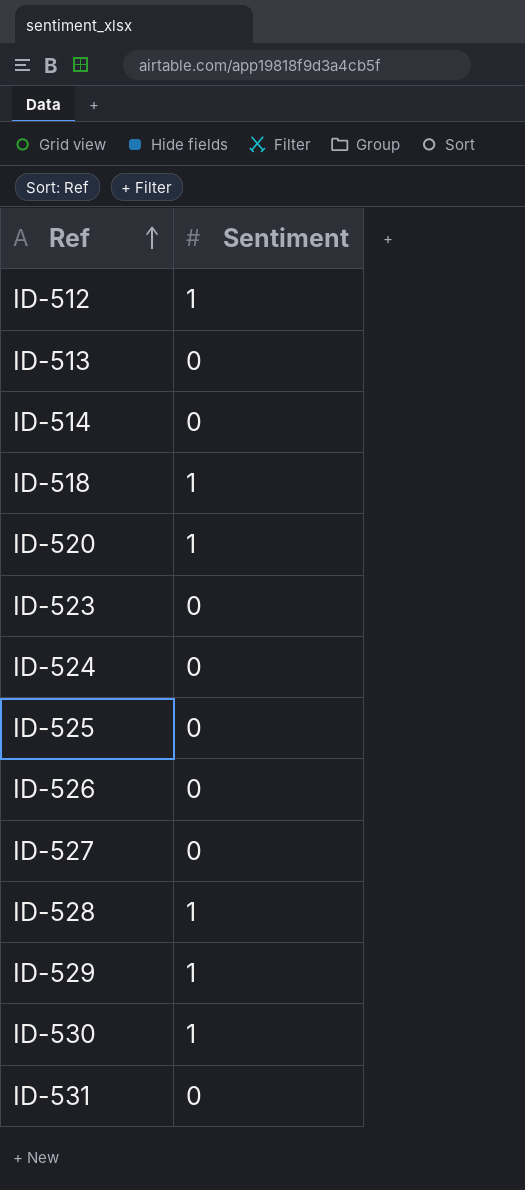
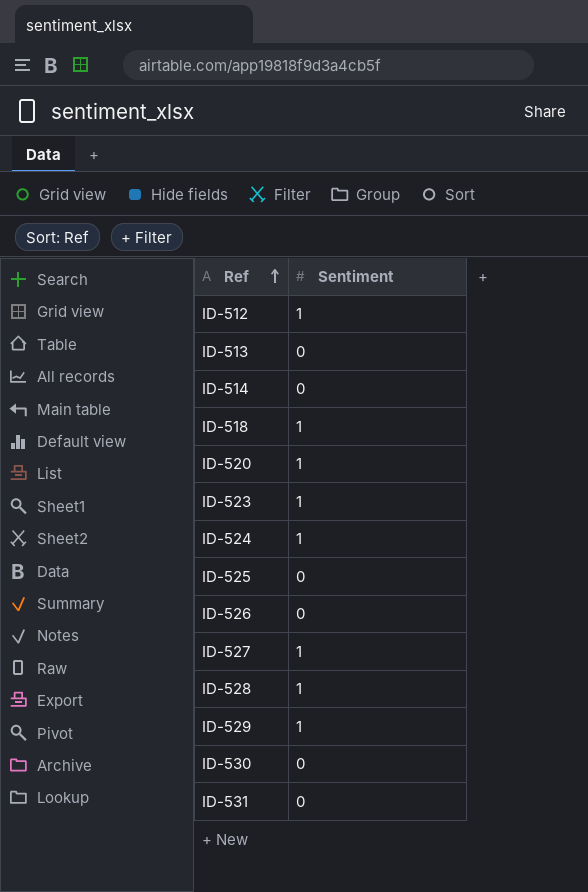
ID-523 | Sentiment: 0 -> 1
ID-524 | Sentiment: 0 -> 1
ID-527 | Sentiment: 0 -> 1
ID-530 | Sentiment: 1 -> 0

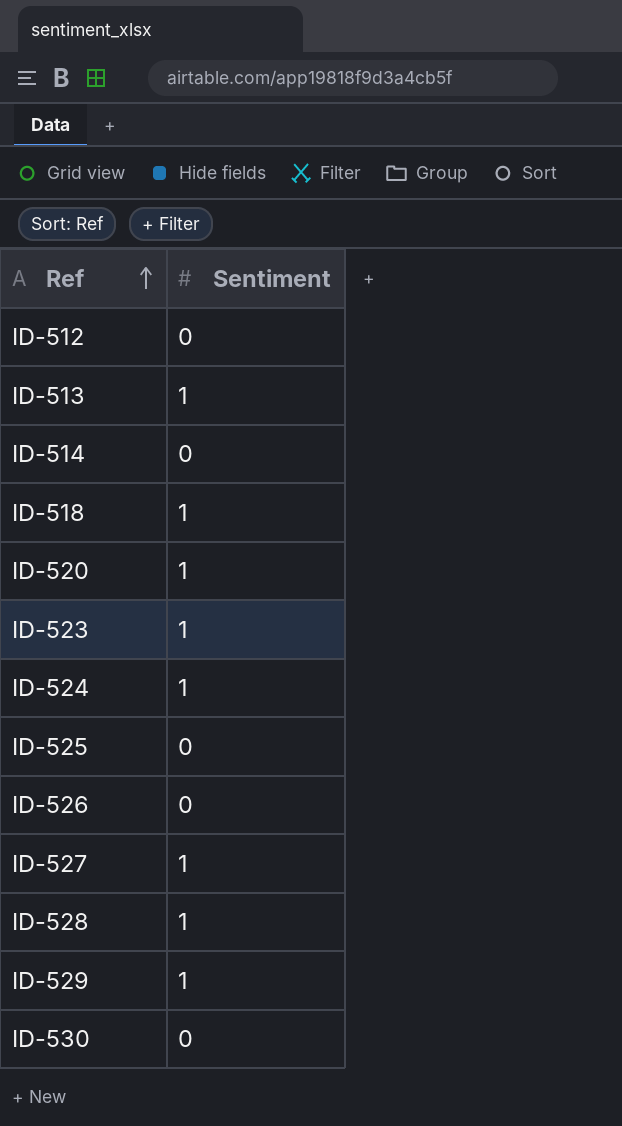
row ID-531: 0 -> none
ID-512 | Sentiment: 1 -> 0
ID-513 | Sentiment: 0 -> 1

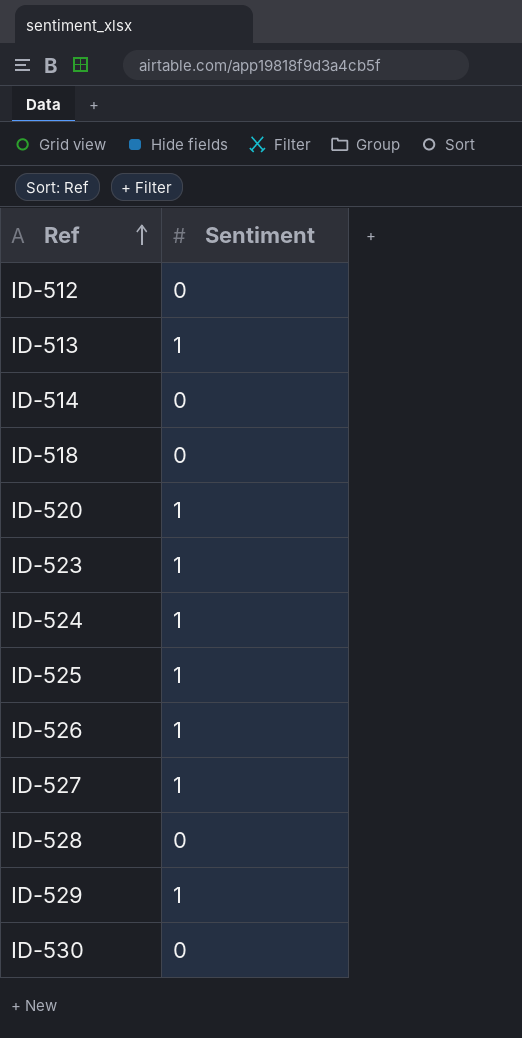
ID-518 | Sentiment: 1 -> 0
ID-525 | Sentiment: 0 -> 1
ID-526 | Sentiment: 0 -> 1
ID-528 | Sentiment: 1 -> 0

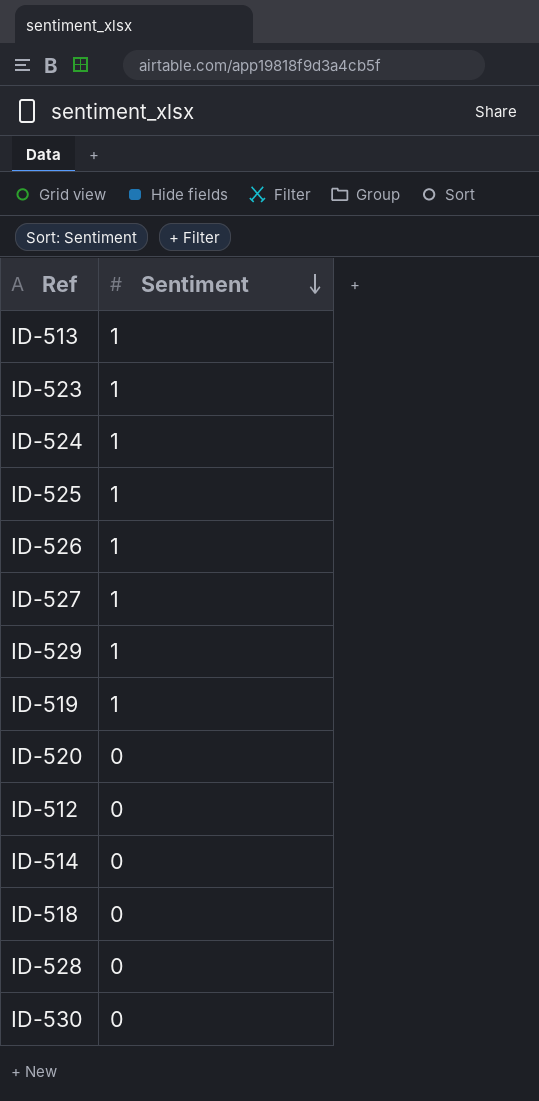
row order: Ref ascending -> Sentiment descending
row ID-519: none -> 1
ID-520 | Sentiment: 1 -> 0

